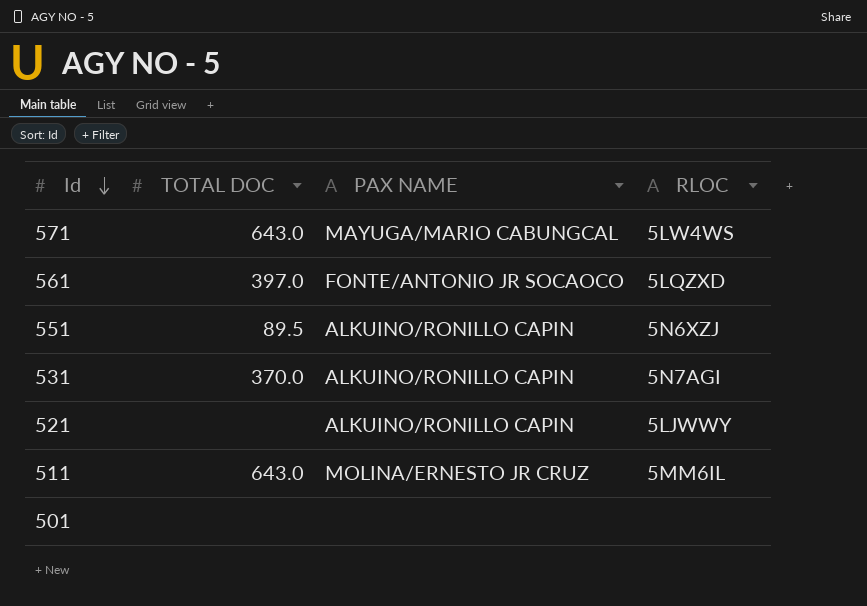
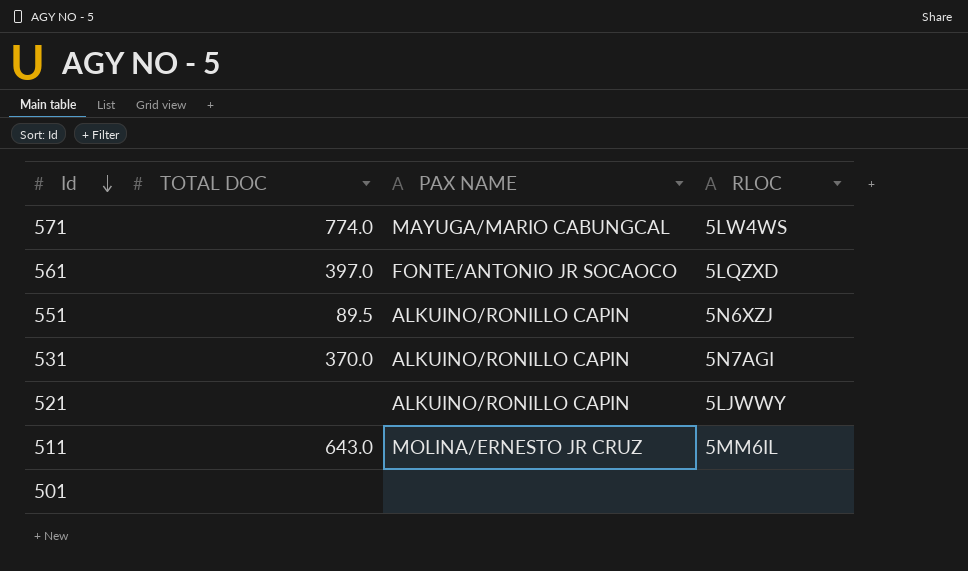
571 | TOTAL DOC: 643.0 -> 774.0

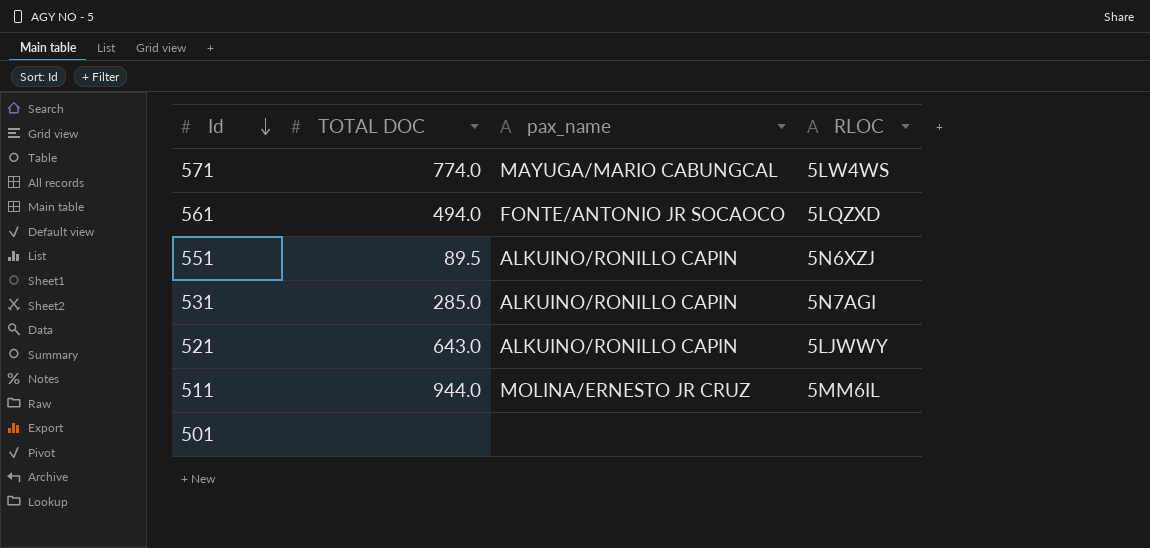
column name: PAX NAME -> pax_name
561 | TOTAL DOC: 397.0 -> 494.0
531 | TOTAL DOC: 370.0 -> 285.0
521 | TOTAL DOC: none -> 643.0
511 | TOTAL DOC: 643.0 -> 944.0

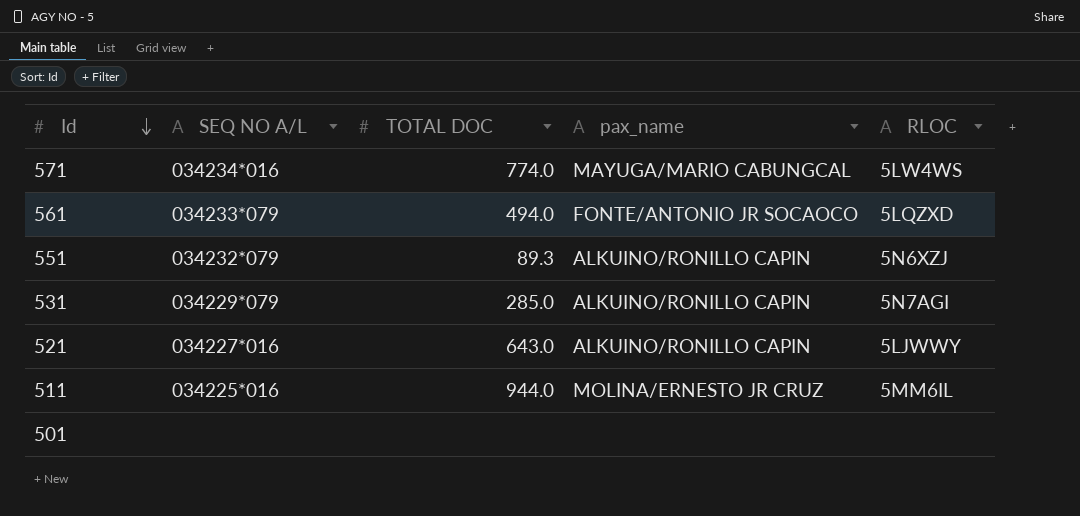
column SEQ NO A/L | position: none -> 2
551 | TOTAL DOC: 89.5 -> 89.3

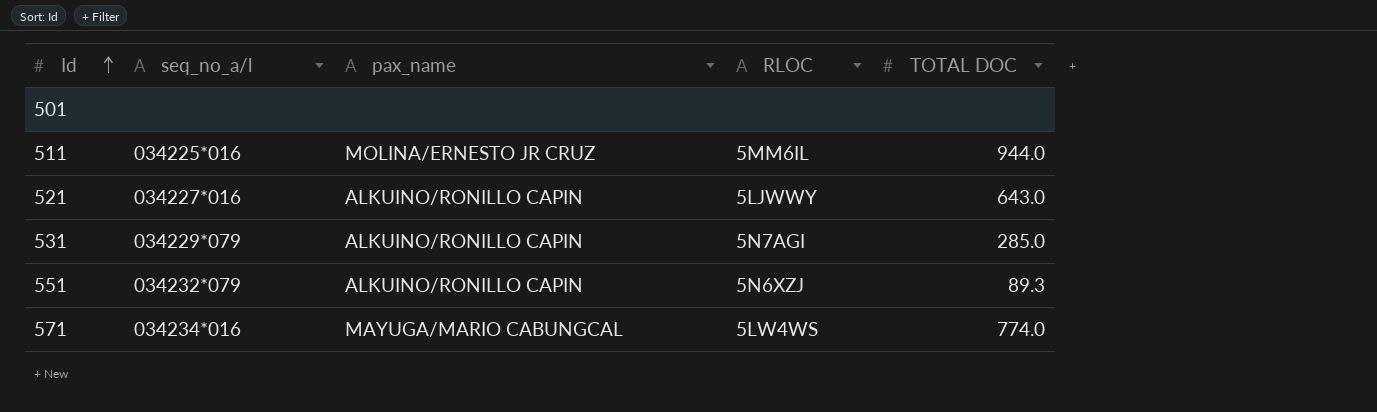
row order: Id descending -> Id ascending
column name: SEQ NO A/L -> seq_no_a/l
column TOTAL DOC | position: 3 -> 5
row 561: 034233*079 | 494.0 | FONTE/ANTONIO JR SOCAOCO | 5LQZXD -> none

